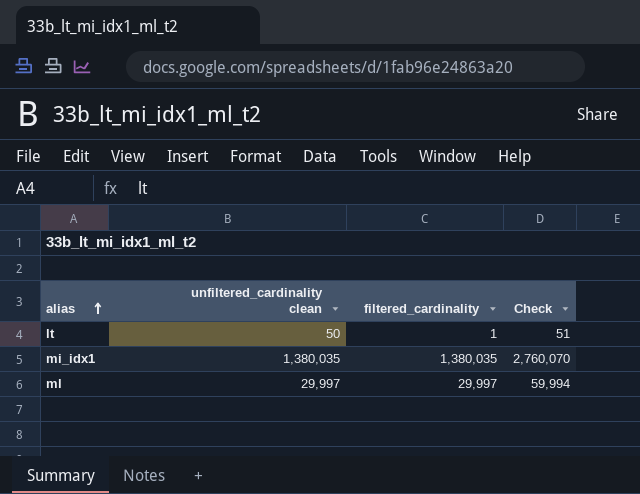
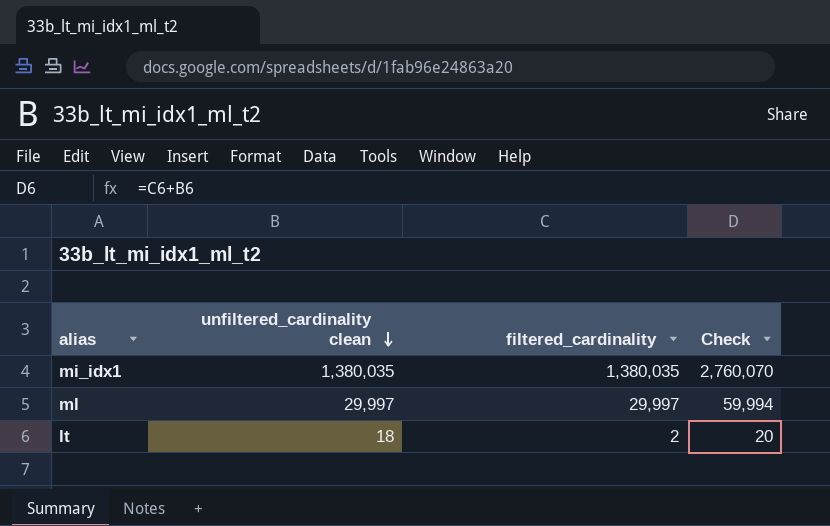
row order: alias ascending -> unfiltered_cardinality clean descending
lt | unfiltered_cardinality clean: 50 -> 18
lt | filtered_cardinality: 1 -> 2
lt | Check: 51 -> 20

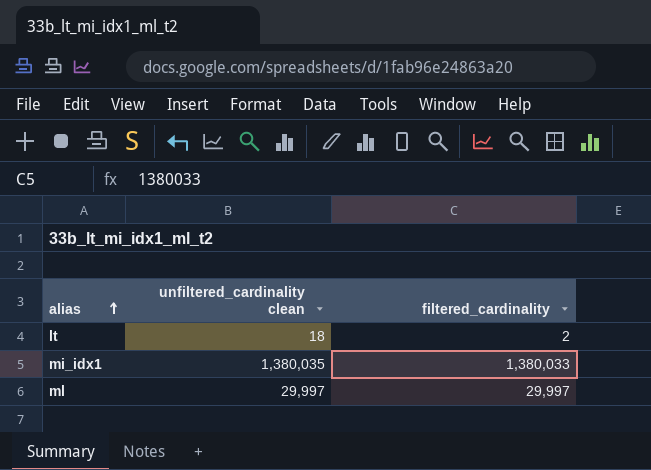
row order: unfiltered_cardinality clean descending -> alias ascending
column Check | formula: [unfiltered_cardinality clean] + [filtered_cardinality] -> none
mi_idx1 | filtered_cardinality: 1,380,035 -> 1,380,033

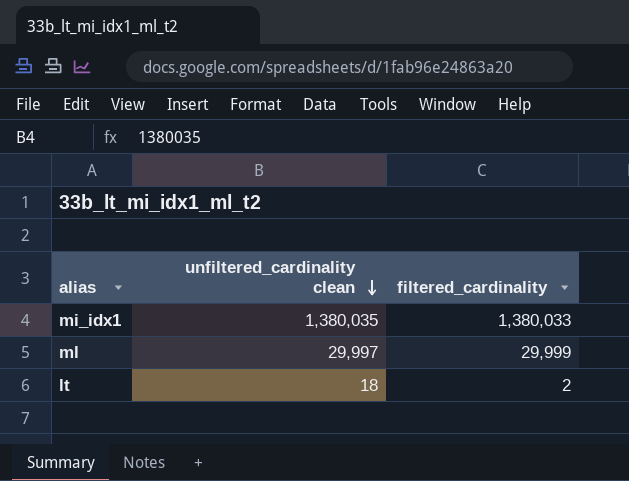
row order: alias ascending -> unfiltered_cardinality clean descending
ml | filtered_cardinality: 29,997 -> 29,999

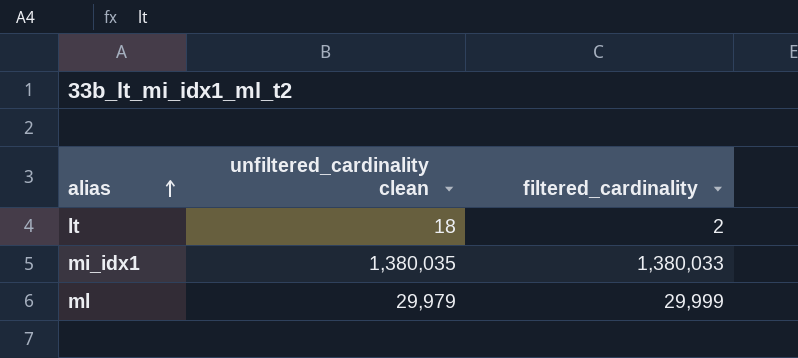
row order: unfiltered_cardinality clean descending -> alias ascending
ml | unfiltered_cardinality clean: 29,997 -> 29,979

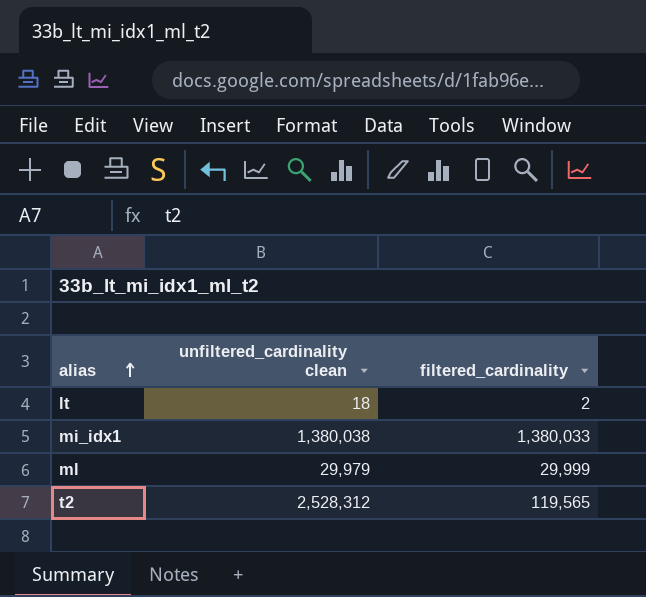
mi_idx1 | unfiltered_cardinality clean: 1,380,035 -> 1,380,038
row t2: none -> 2,528,312 | 119,565

